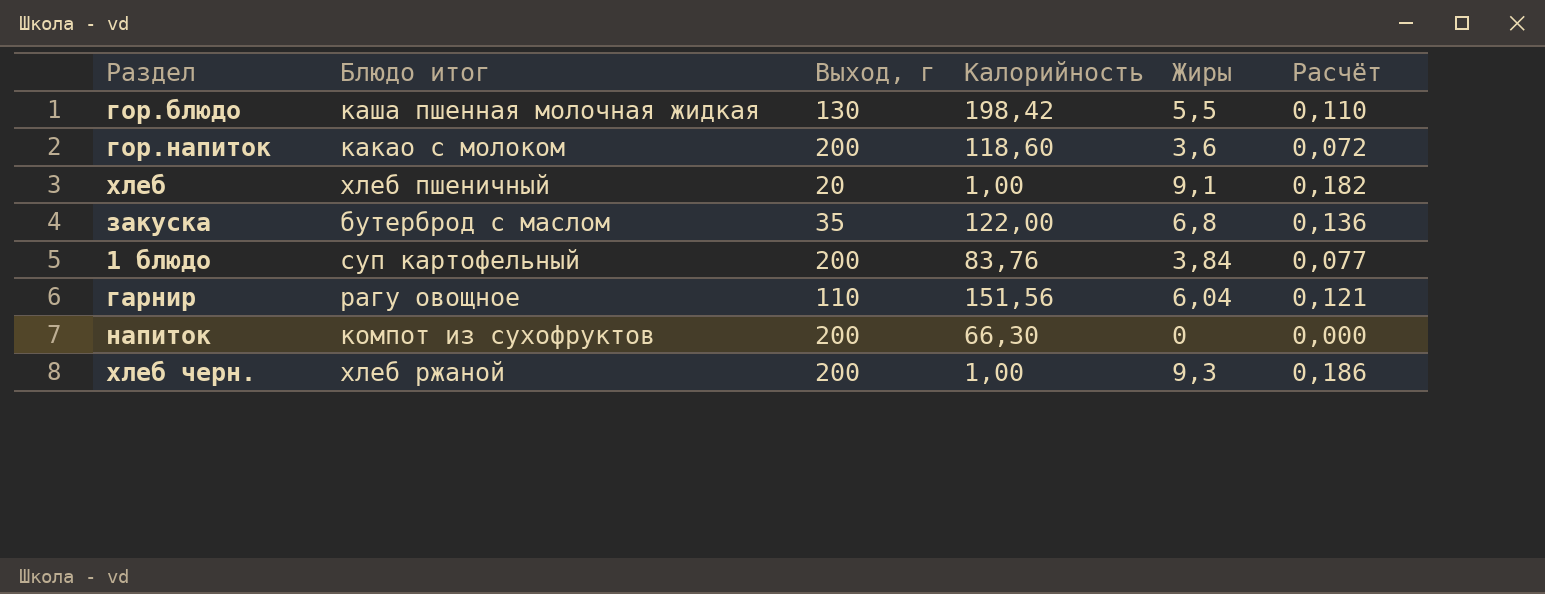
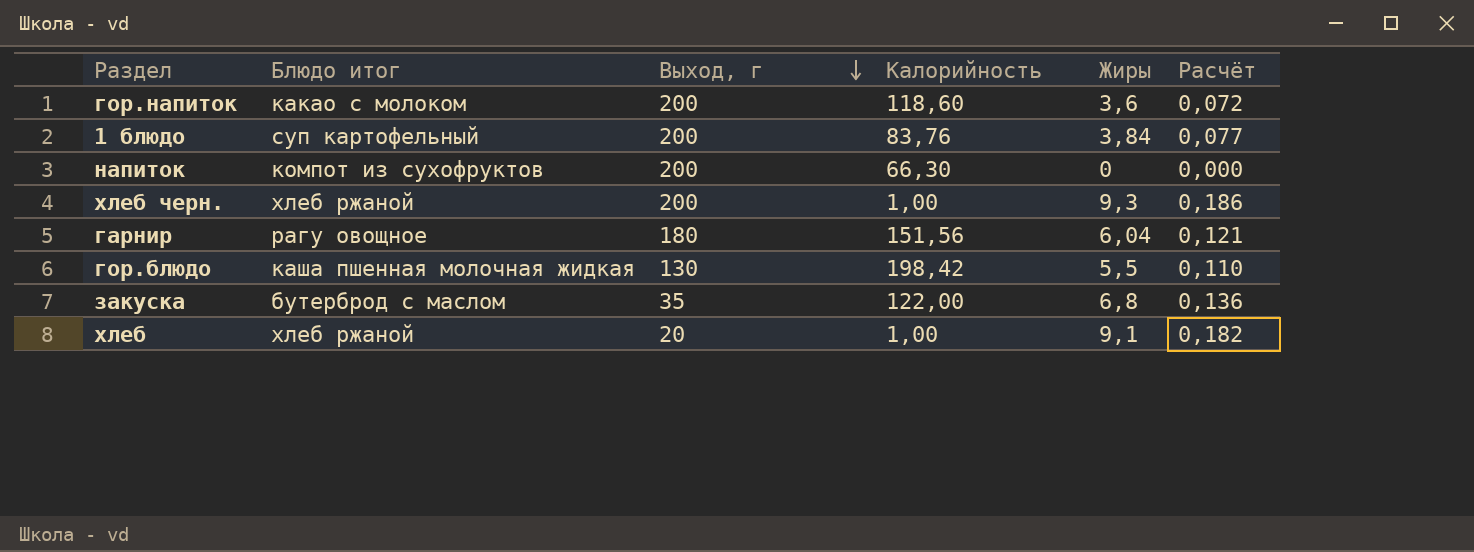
row order: none -> Выход, г descending
гарнир | Выход, г: 110 -> 180
хлеб | Блюдо итог: хлеб пшеничный -> хлеб ржаной

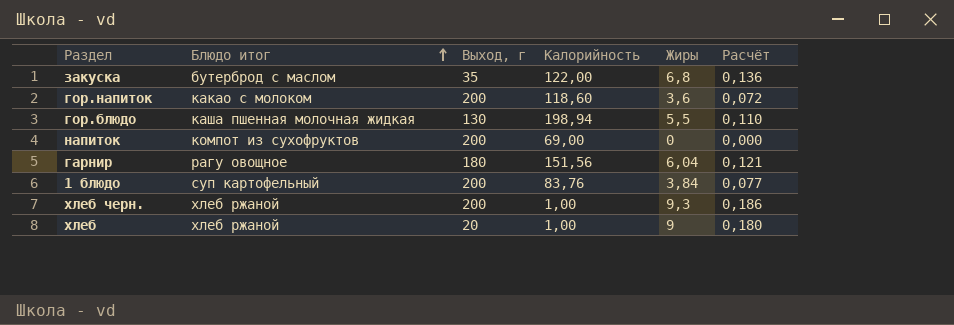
row order: Выход, г descending -> Блюдо итог ascending
гор.блюдо | Калорийность: 198,42 -> 198,94
напиток | Калорийность: 66,30 -> 69,00
хлеб | Жиры: 9,1 -> 9
хлеб | Расчёт: 0,182 -> 0,180

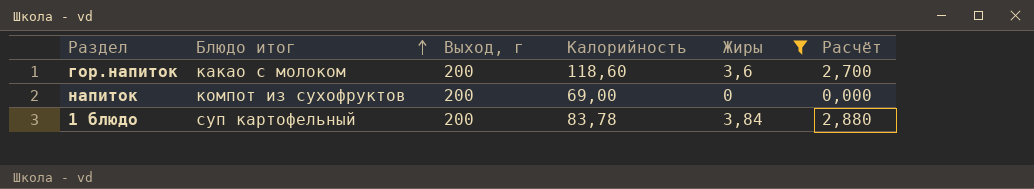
filter: none -> Жиры <= 3,84
column Расчёт | formula: [Жиры] * 0,02 -> [Жиры] * 0,75
1 блюдо | Калорийность: 83,76 -> 83,78

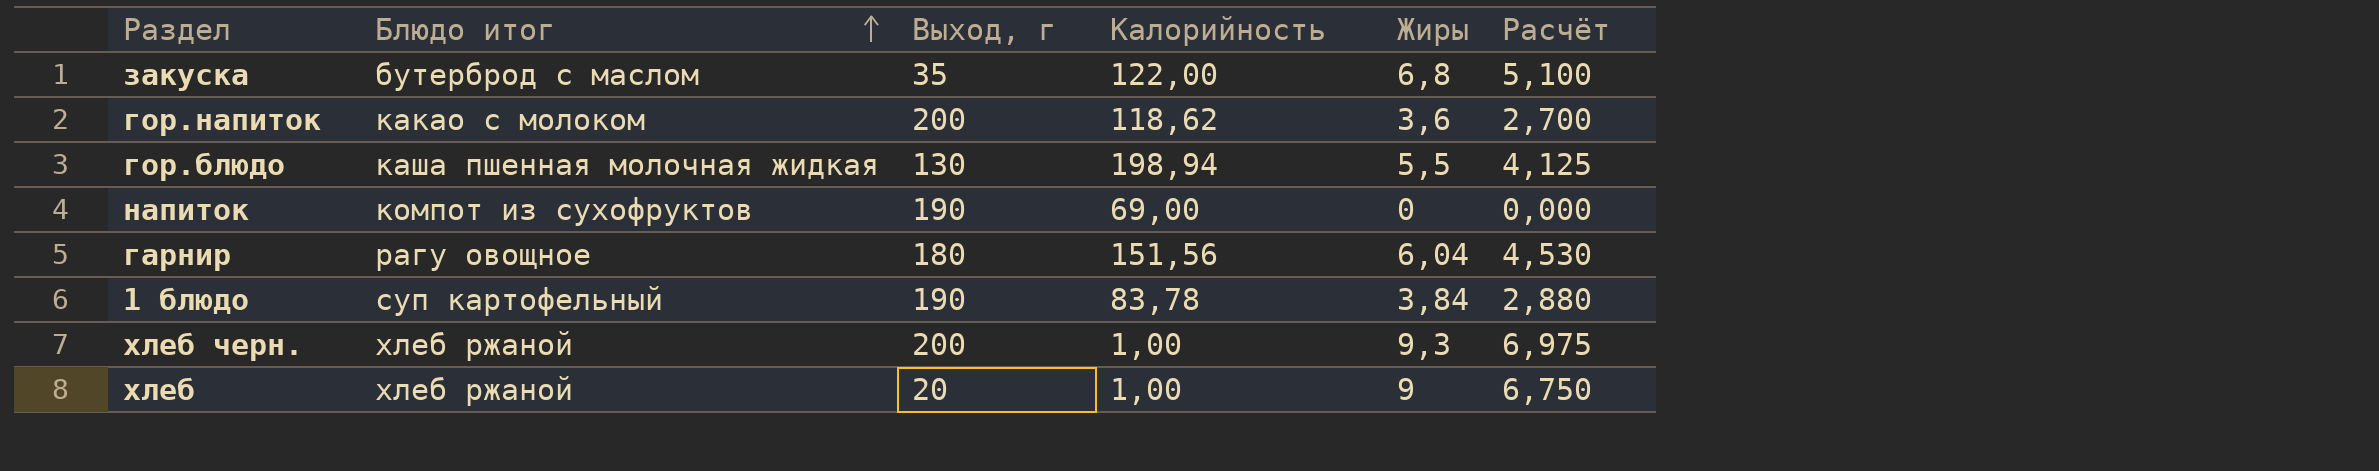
filter: Жиры <= 3,84 -> none
гор.напиток | Калорийность: 118,60 -> 118,62
напиток | Выход, г: 200 -> 190
1 блюдо | Выход, г: 200 -> 190

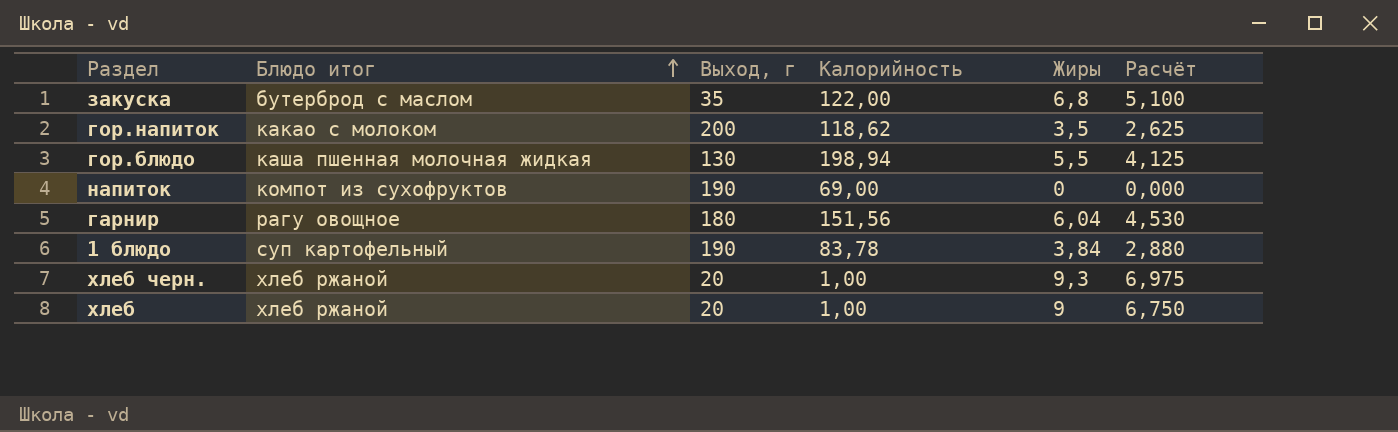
гор.напиток | Жиры: 3,6 -> 3,5
гор.напиток | Расчёт: 2,700 -> 2,625
хлеб черн. | Выход, г: 200 -> 20

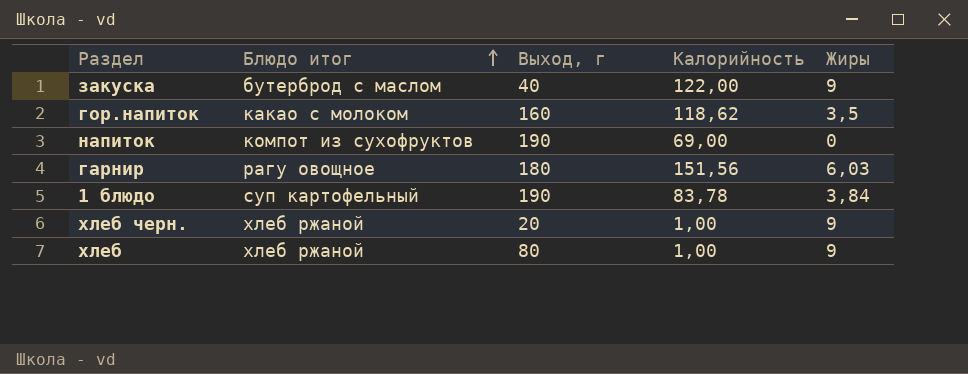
column Расчёт | formula: [Жиры] * 0,75 -> none
row гор.блюдо: каша пшенная молочная жидкая | 130 | 198,94 | 5,5 | 4,125 -> none
закуска | Выход, г: 35 -> 40
закуска | Жиры: 6,8 -> 9
гор.напиток | Выход, г: 200 -> 160
гарнир | Жиры: 6,04 -> 6,03
хлеб черн. | Жиры: 9,3 -> 9
хлеб | Выход, г: 20 -> 80

